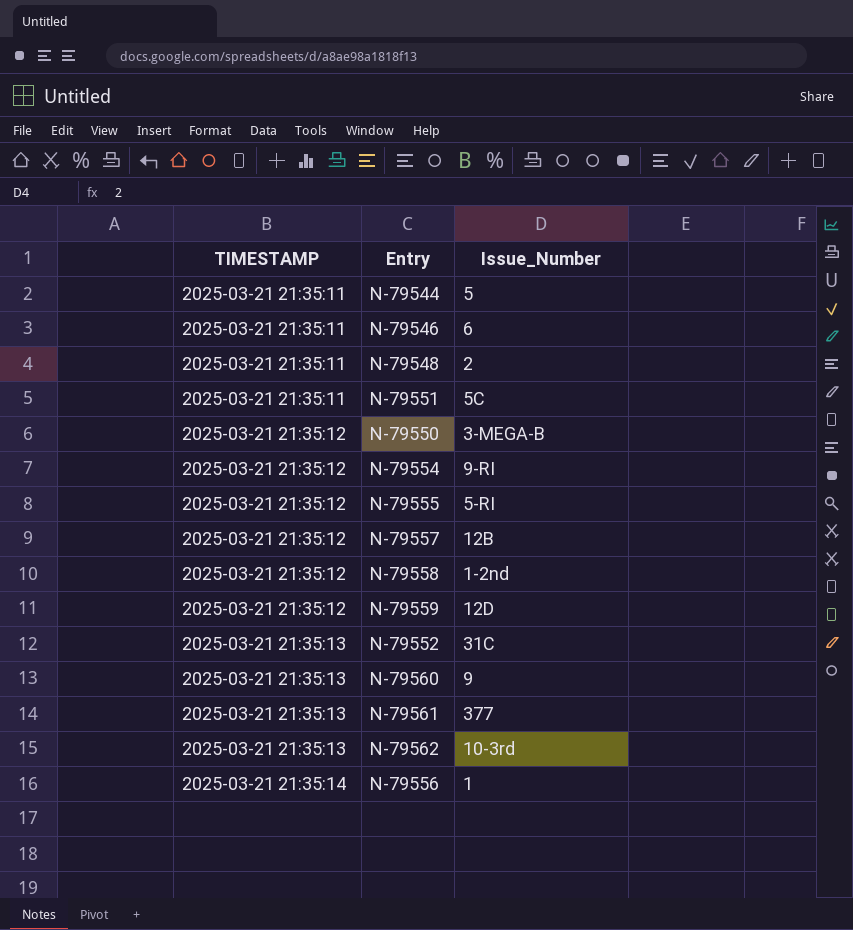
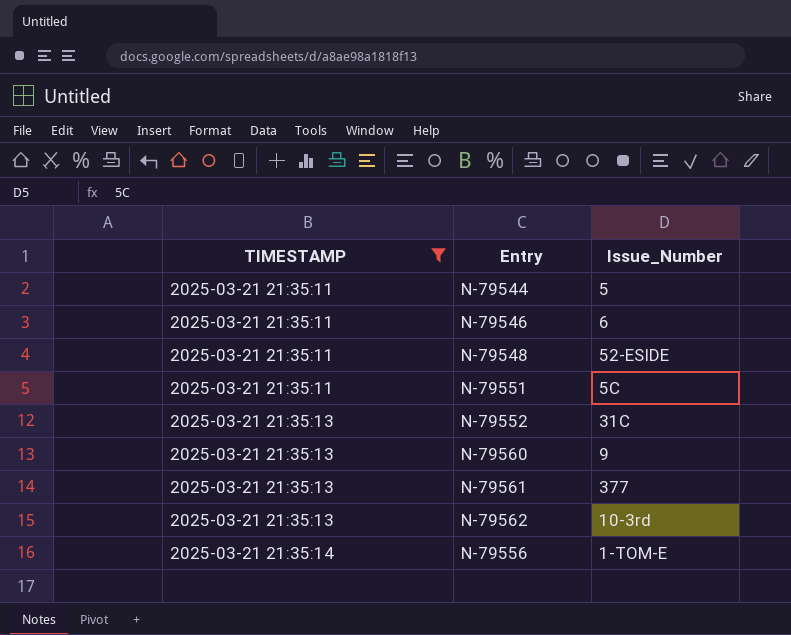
filter: none -> TIMESTAMP != 2025-03-21 21:35:12
N-79548 | Issue_Number: 2 -> 52-ESIDE
N-79556 | Issue_Number: 1 -> 1-TOM-E

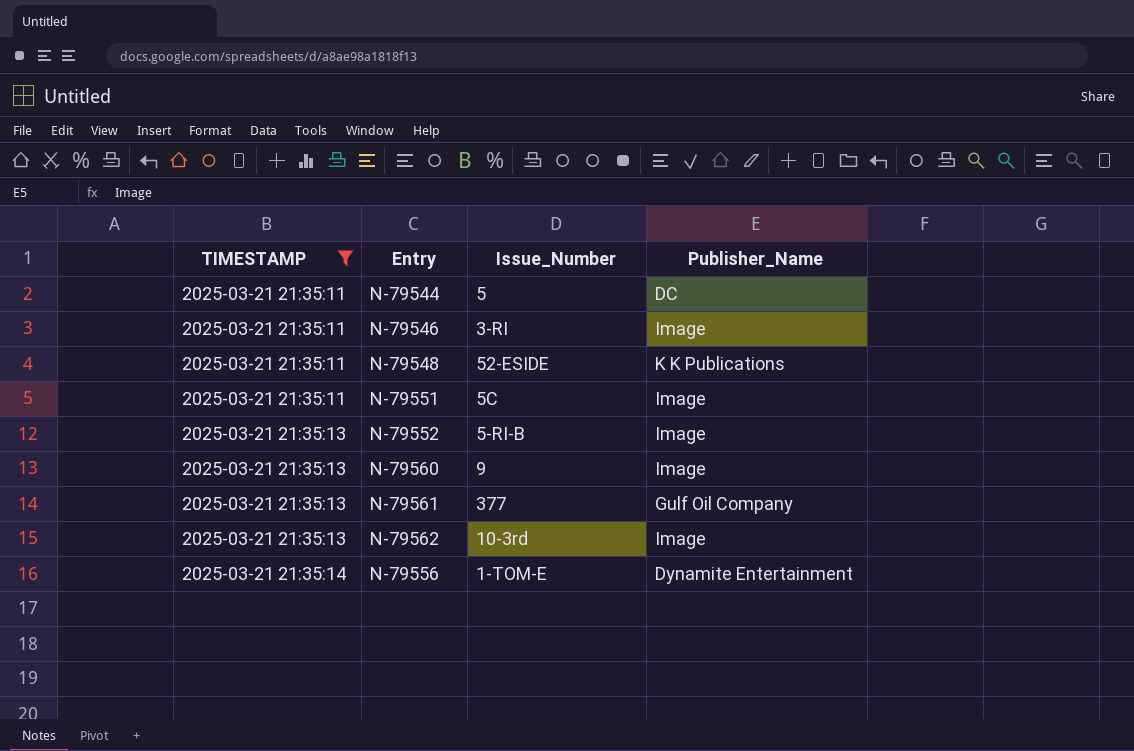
column Publisher_Name | position: none -> 4
N-79546 | Issue_Number: 6 -> 3-RI
N-79552 | Issue_Number: 31C -> 5-RI-B

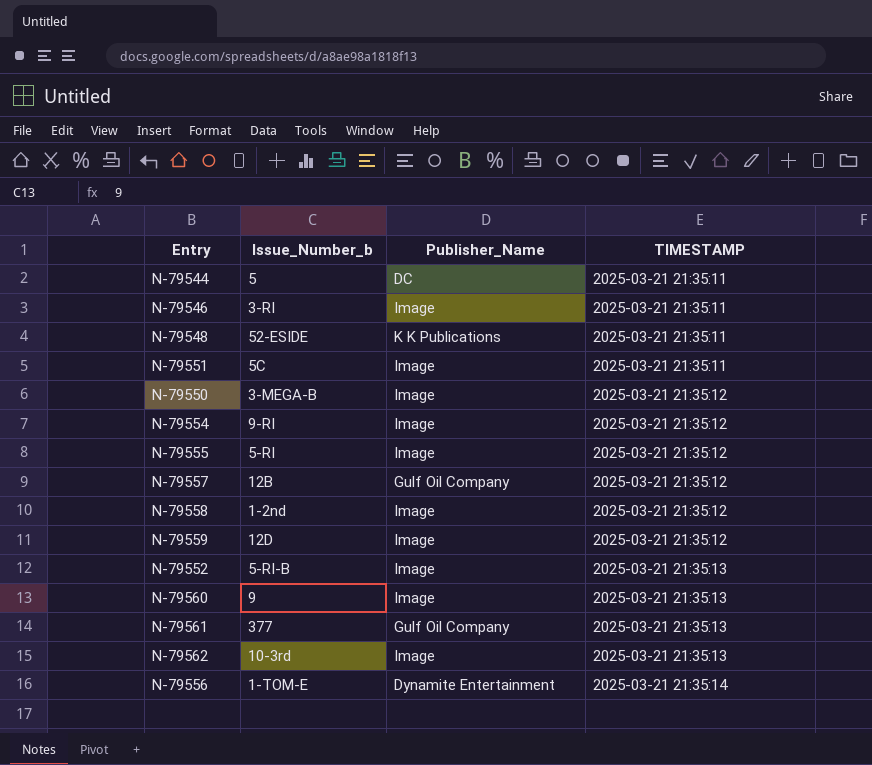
filter: TIMESTAMP != 2025-03-21 21:35:12 -> none
column name: Issue_Number -> Issue_Number_b
column TIMESTAMP | position: 1 -> 4

